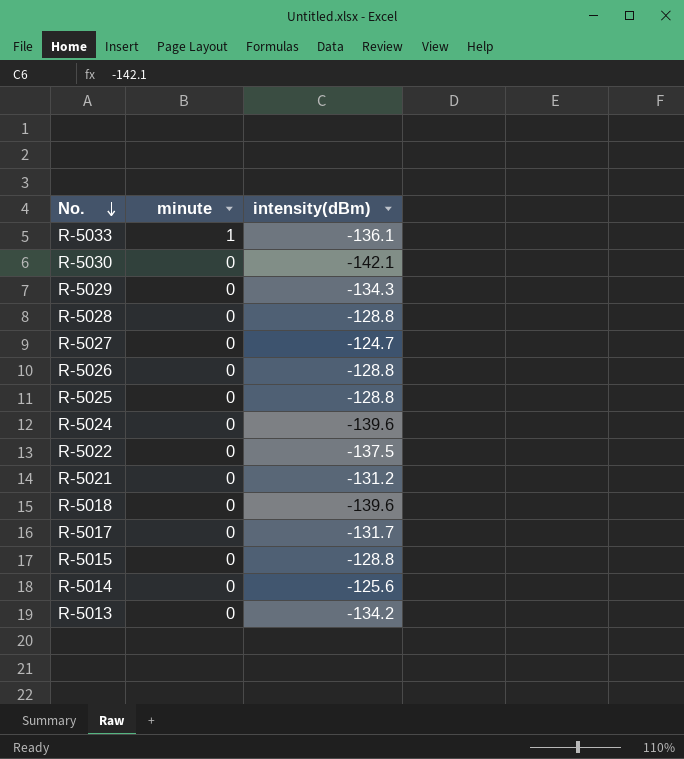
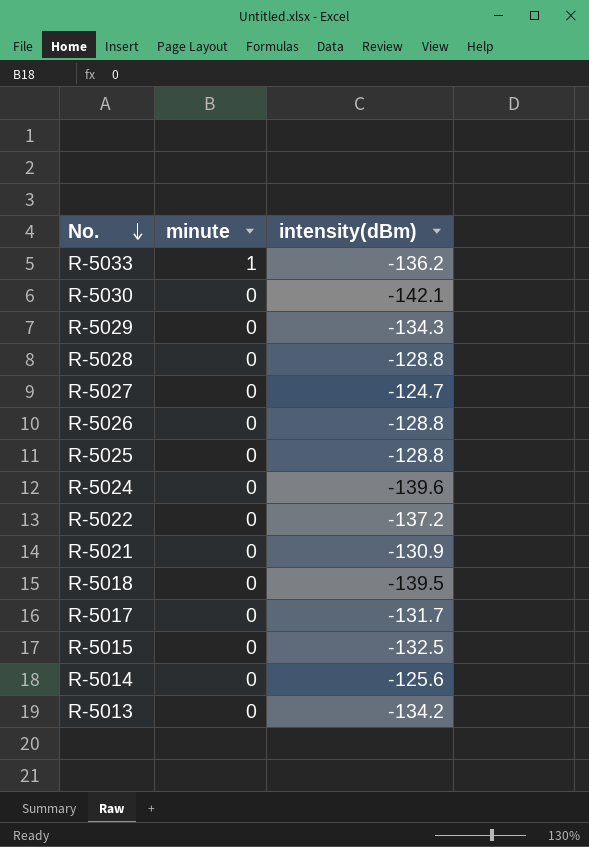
R-5033 | intensity(dBm): -136.1 -> -136.2
R-5022 | intensity(dBm): -137.5 -> -137.2
R-5021 | intensity(dBm): -131.2 -> -130.9
R-5018 | intensity(dBm): -139.6 -> -139.5
R-5015 | intensity(dBm): -128.8 -> -132.5

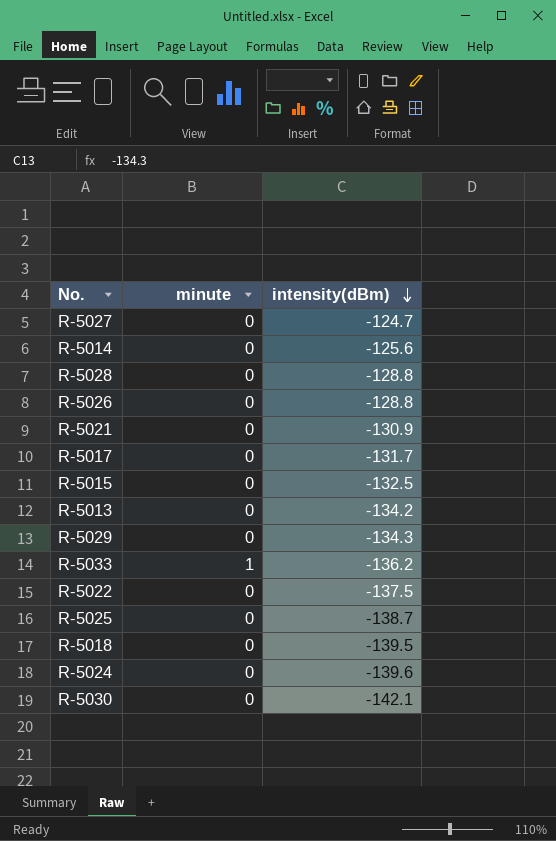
row order: No. descending -> intensity(dBm) descending
R-5022 | intensity(dBm): -137.2 -> -137.5
R-5025 | intensity(dBm): -128.8 -> -138.7

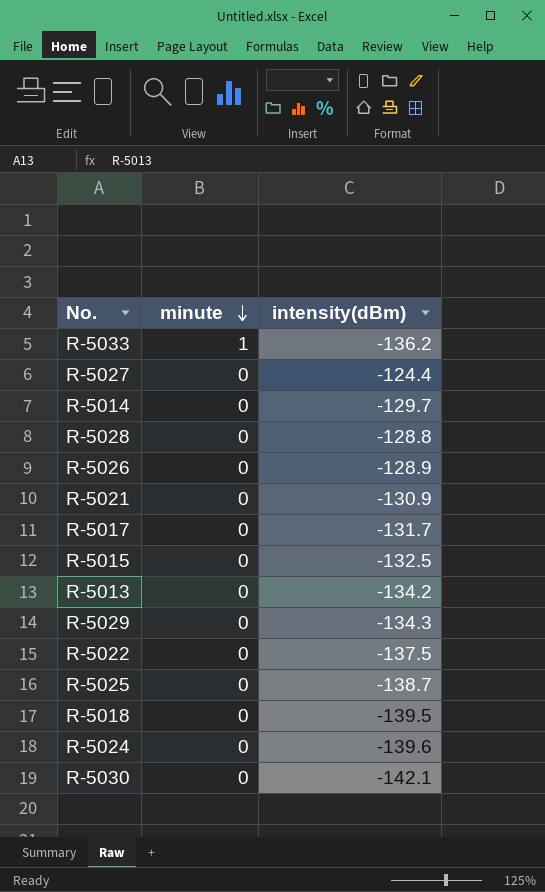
row order: intensity(dBm) descending -> minute descending
R-5027 | intensity(dBm): -124.7 -> -124.4
R-5014 | intensity(dBm): -125.6 -> -129.7
R-5026 | intensity(dBm): -128.8 -> -128.9

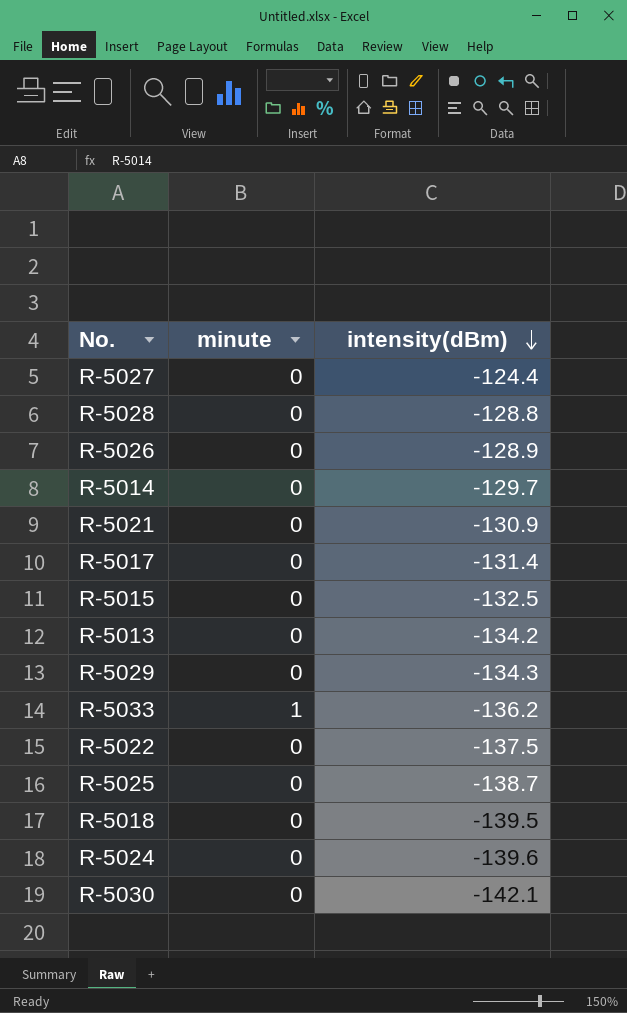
row order: minute descending -> intensity(dBm) descending
R-5017 | intensity(dBm): -131.7 -> -131.4

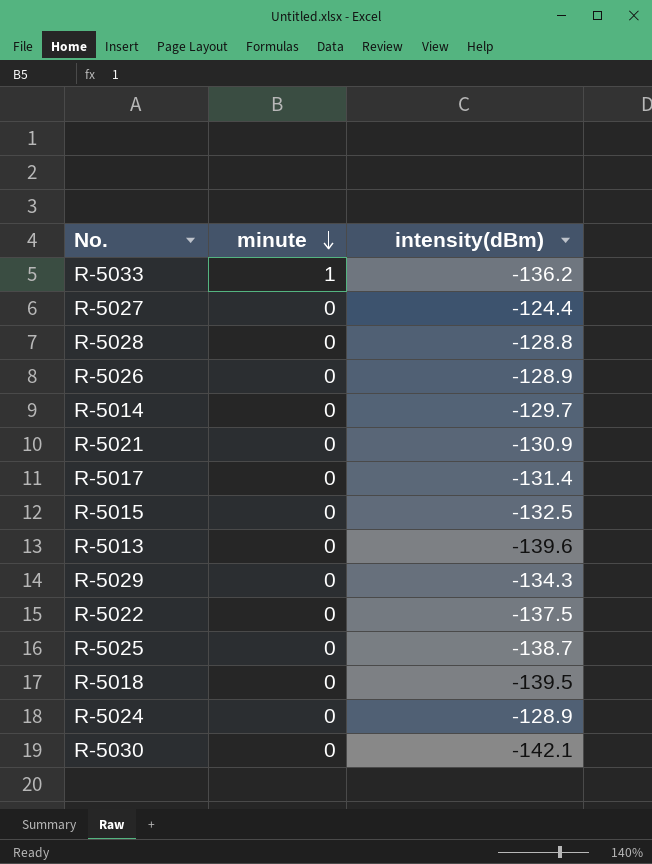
row order: intensity(dBm) descending -> minute descending
R-5013 | intensity(dBm): -134.2 -> -139.6
R-5024 | intensity(dBm): -139.6 -> -128.9

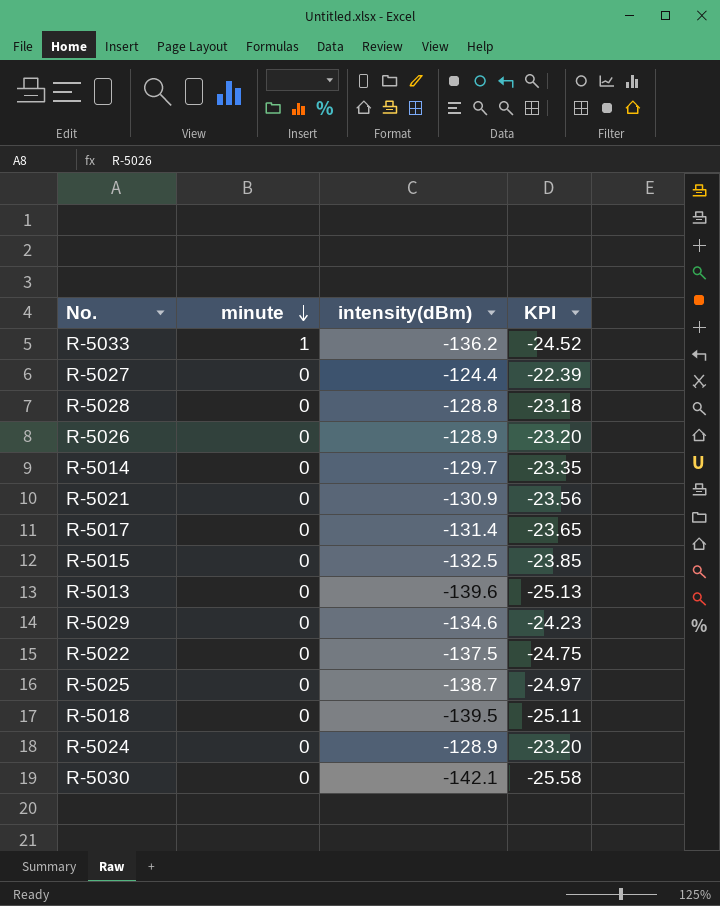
column KPI | formula: none -> [intensity(dBm)] * 0.18
R-5029 | intensity(dBm): -134.3 -> -134.6

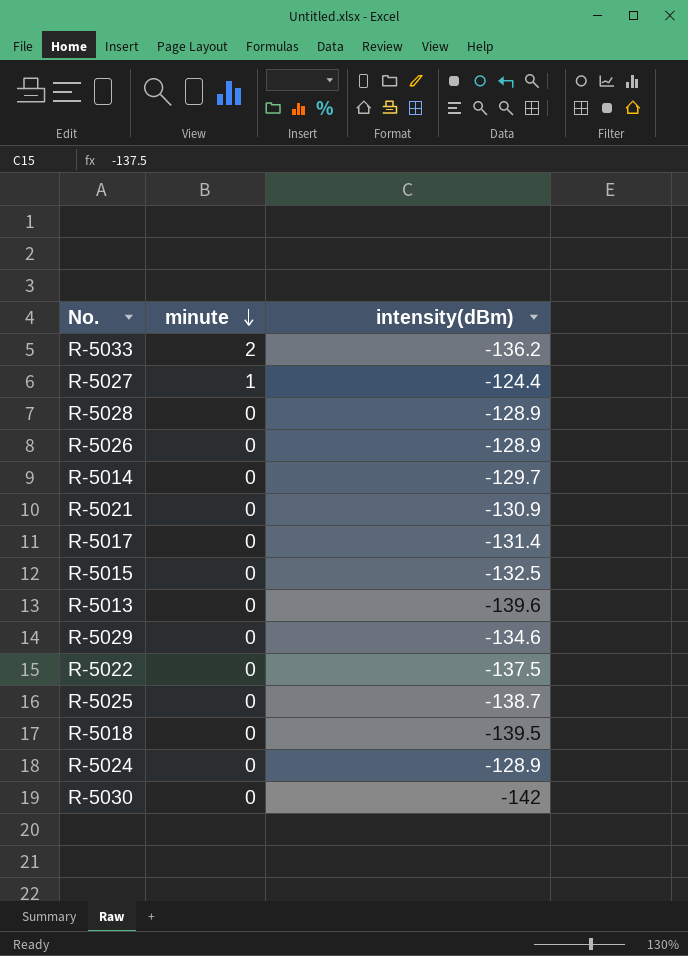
column KPI | formula: [intensity(dBm)] * 0.18 -> none
R-5033 | minute: 1 -> 2
R-5027 | minute: 0 -> 1
R-5028 | intensity(dBm): -128.8 -> -128.9
R-5030 | intensity(dBm): -142.1 -> -142

